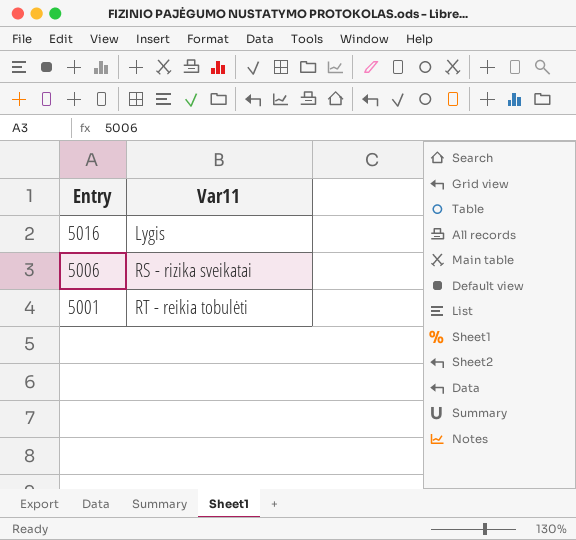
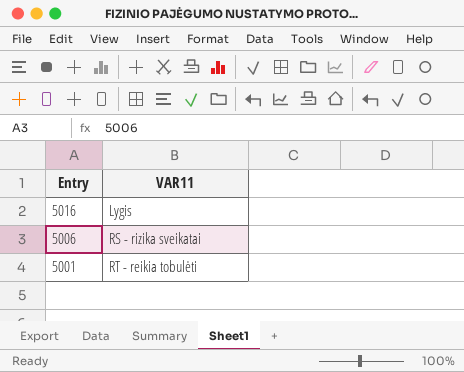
column name: Var11 -> VAR11

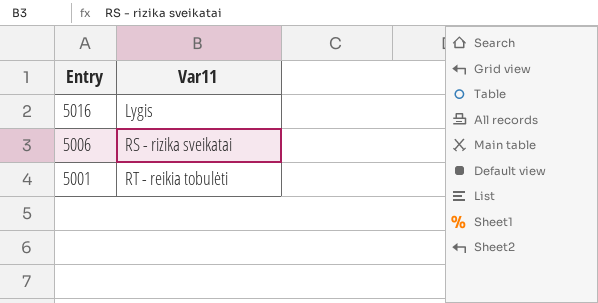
column name: VAR11 -> Var11

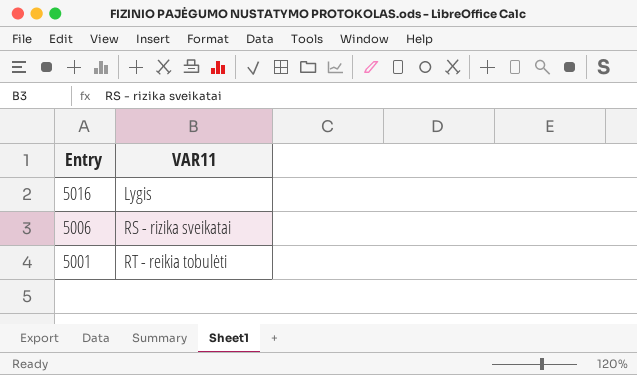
column name: Var11 -> VAR11

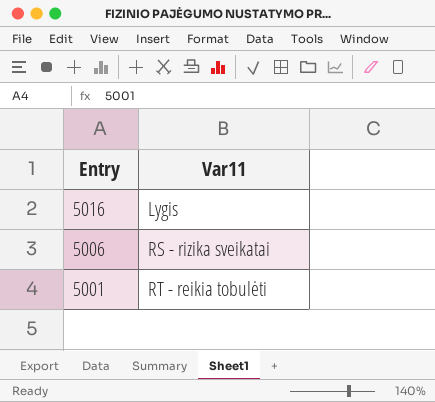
column name: VAR11 -> Var11

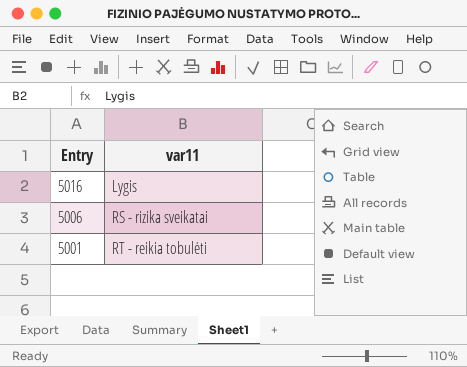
column name: Var11 -> var11

